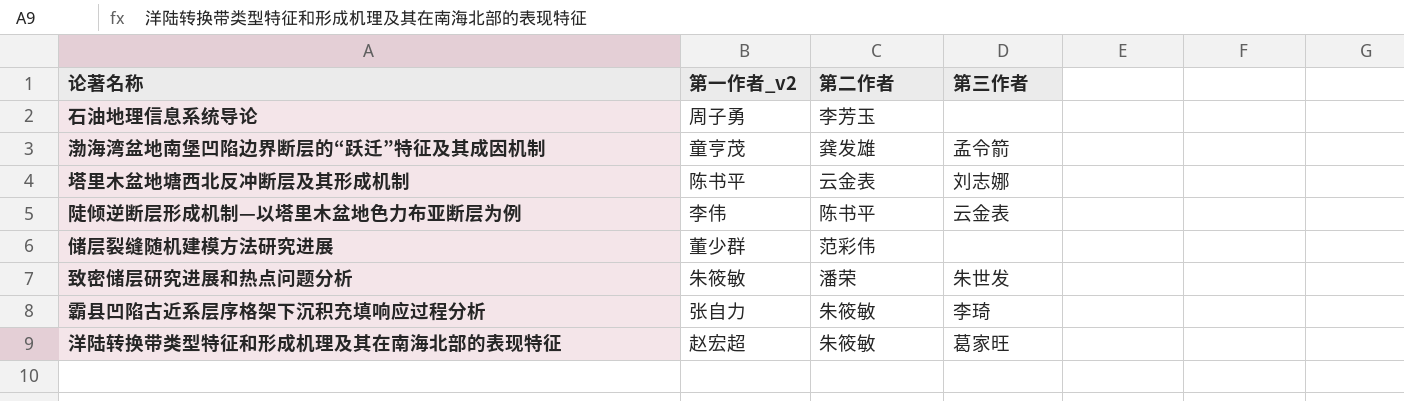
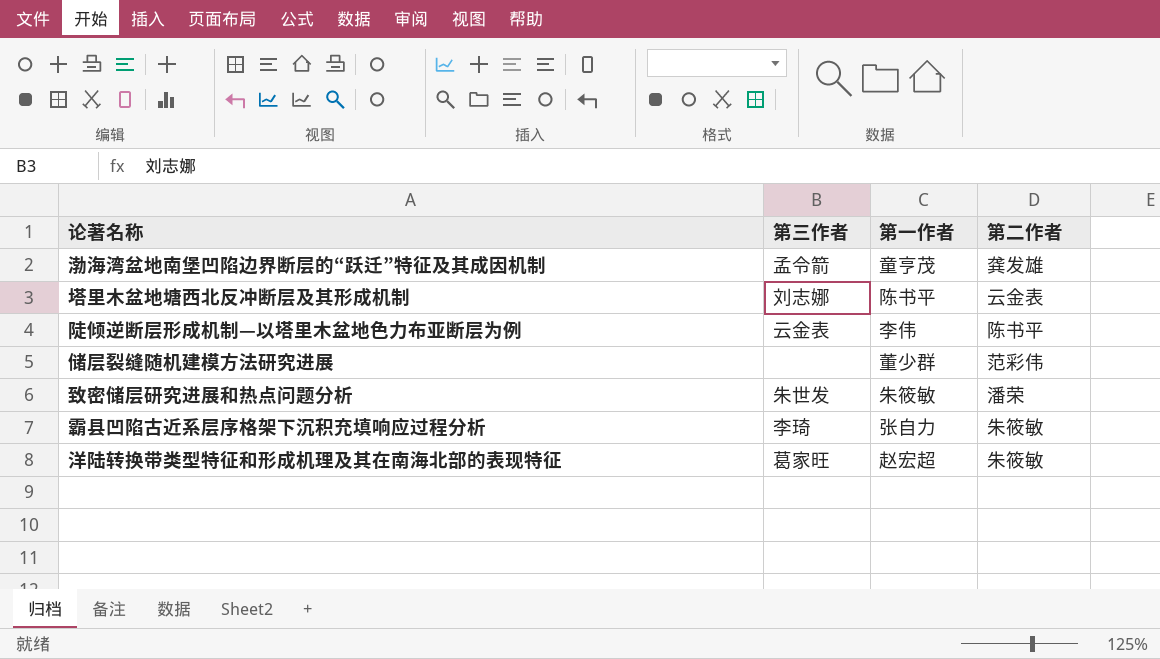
column 第三作者 | position: 4 -> 2
column name: 第一作者_v2 -> 第一作者
row 石油地理信息系统导论: 周子勇 | 李芳玉 | none -> none

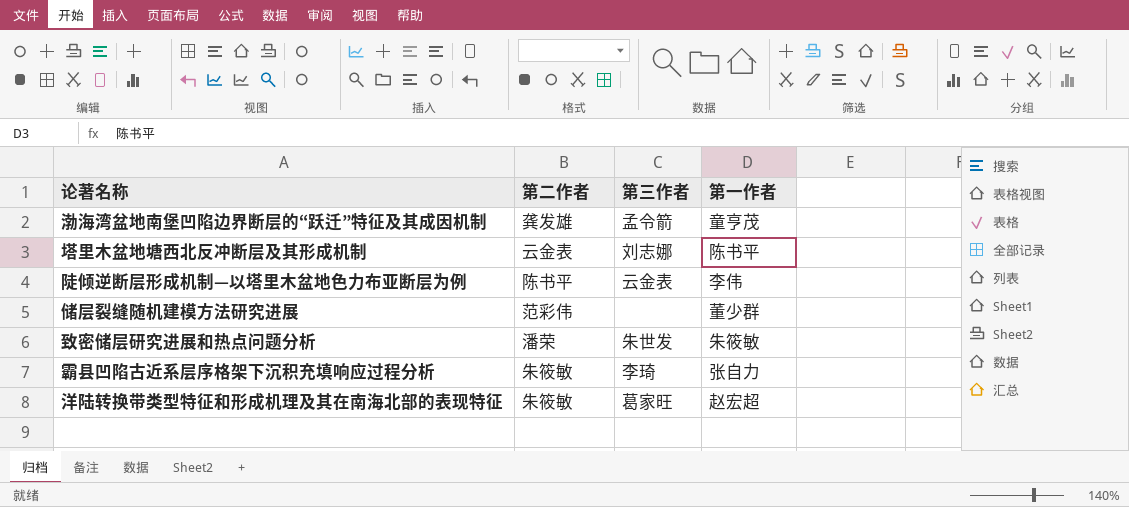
column 第二作者 | position: 4 -> 2

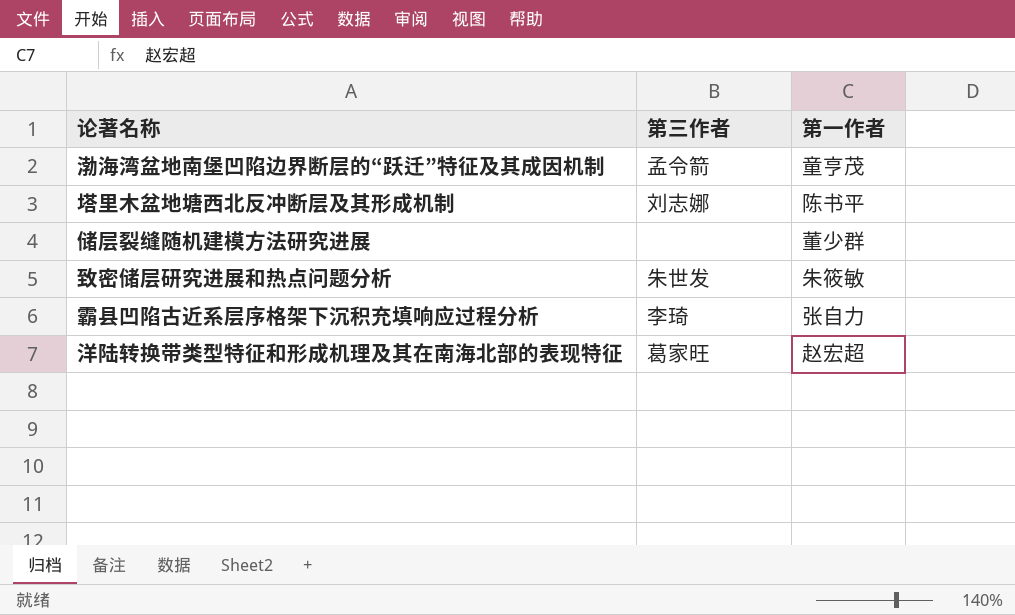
column 第二作者 | position: 2 -> none
row 陡倾逆断层形成机制—以塔里木盆地色力布亚断层为例: 陈书平 | 云金表 | 李伟 -> none

